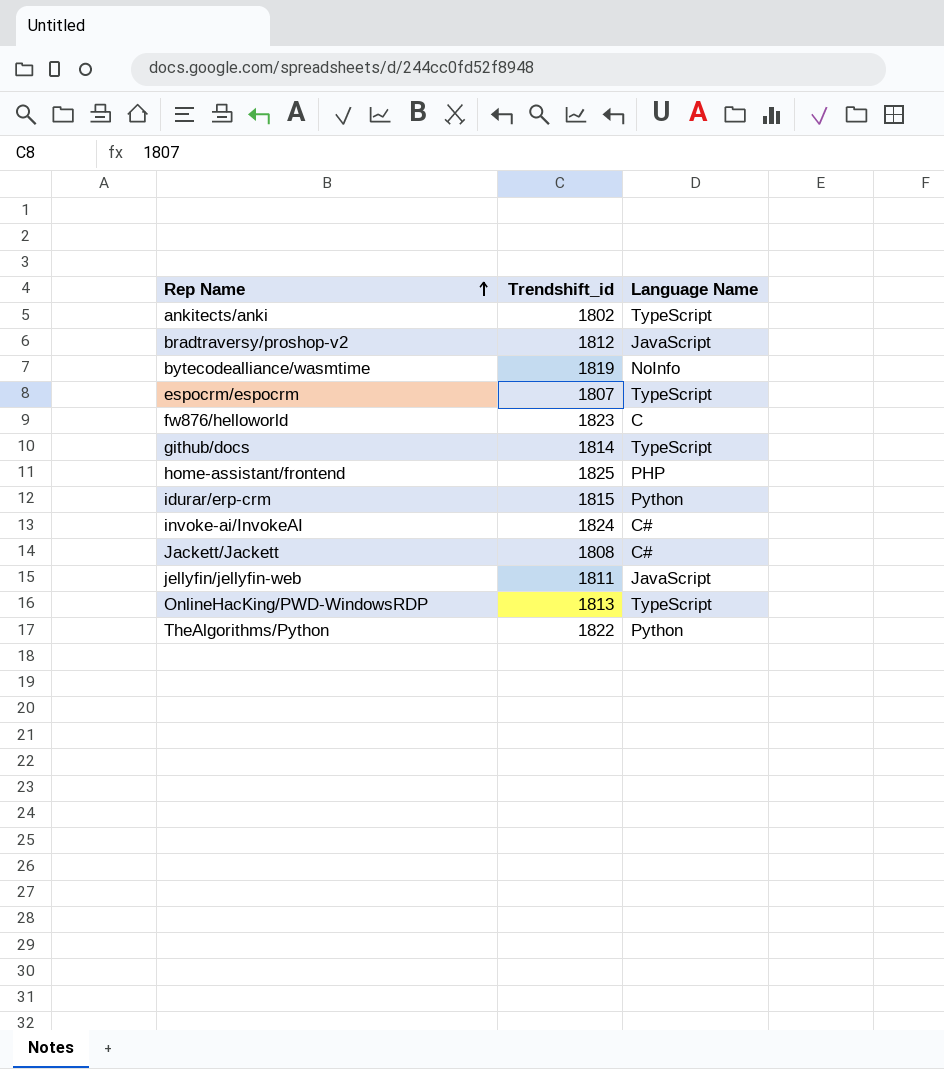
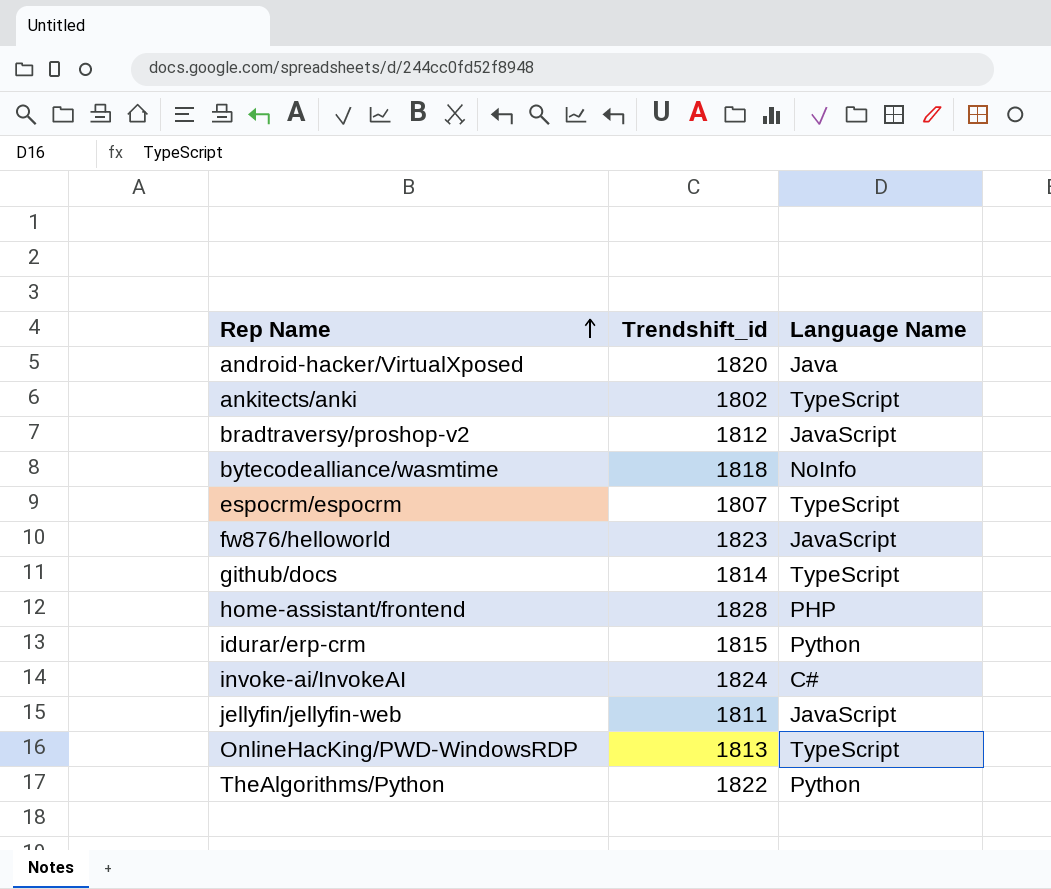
row Jackett/Jackett: 1808 | C# -> none
row android-hacker/VirtualXposed: none -> 1820 | Java
bytecodealliance/wasmtime | Trendshift_id: 1819 -> 1818
fw876/helloworld | Language Name: C -> JavaScript
home-assistant/frontend | Trendshift_id: 1825 -> 1828

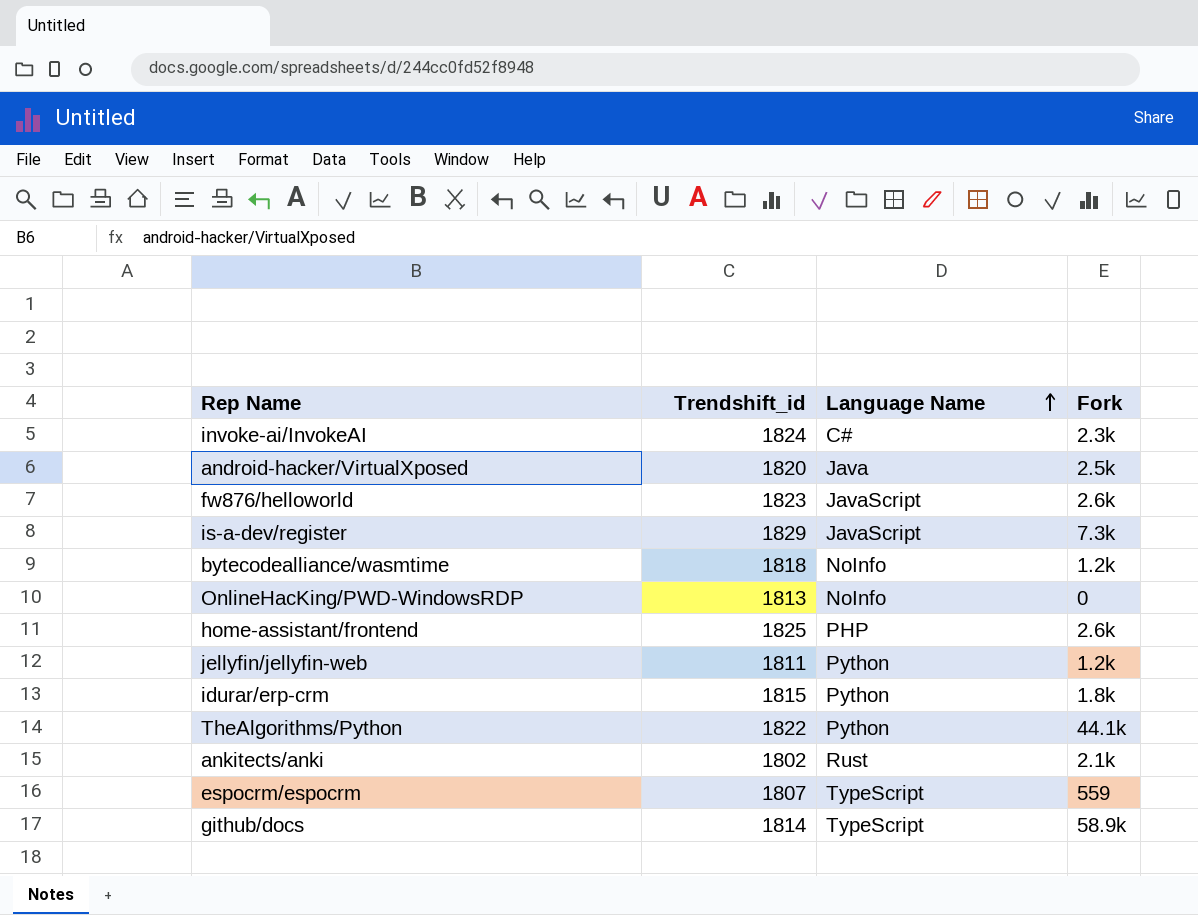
row order: Rep Name ascending -> Language Name ascending
column Fork | position: none -> 4
row bradtraversy/proshop-v2: 1812 | JavaScript -> none
row is-a-dev/register: none -> 1829 | JavaScript | 7.3k
OnlineHacKing/PWD-WindowsRDP | Language Name: TypeScript -> NoInfo
home-assistant/frontend | Trendshift_id: 1828 -> 1825
jellyfin/jellyfin-web | Language Name: JavaScript -> Python
ankitects/anki | Language Name: TypeScript -> Rust

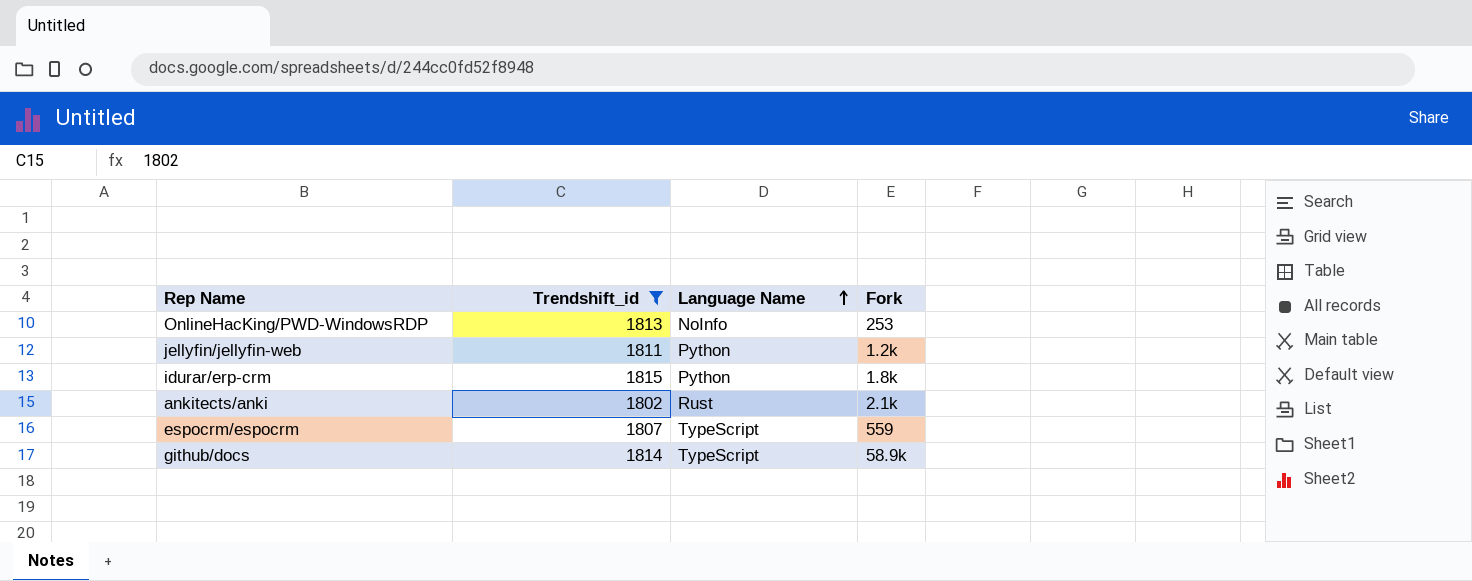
filter: none -> Trendshift_id <= 1815
OnlineHacKing/PWD-WindowsRDP | Fork: 0 -> 253

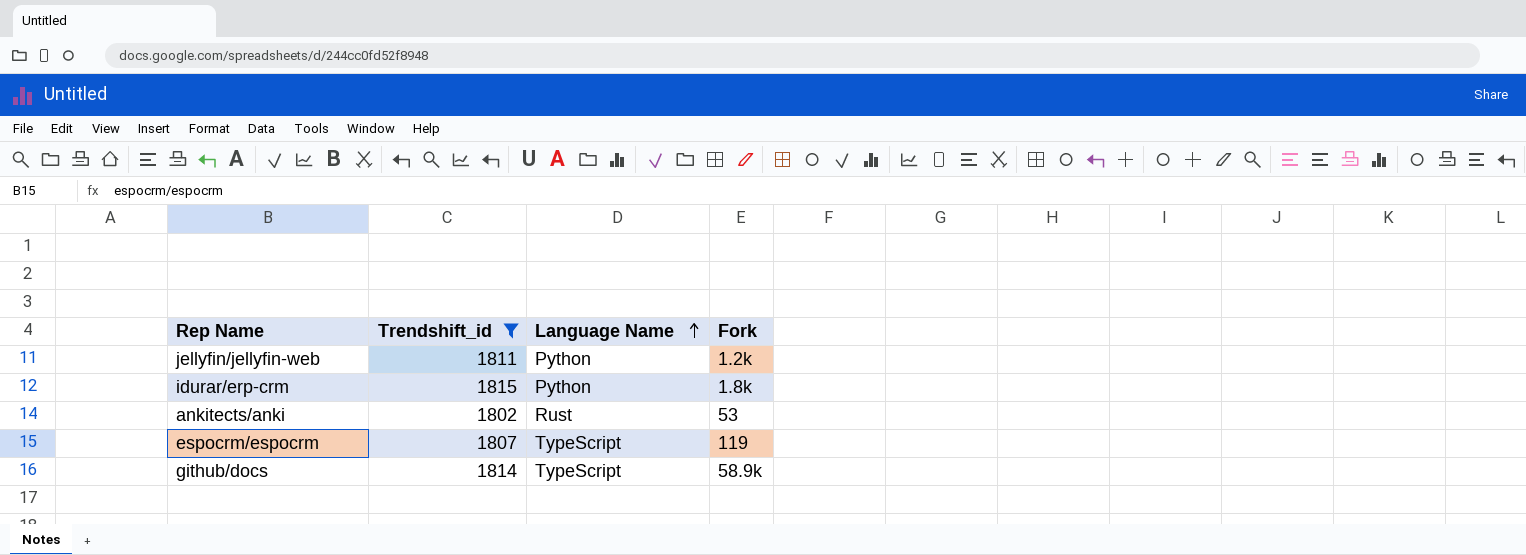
row OnlineHacKing/PWD-WindowsRDP: 1813 | NoInfo | 253 -> none
ankitects/anki | Fork: 2.1k -> 53
espocrm/espocrm | Fork: 559 -> 119

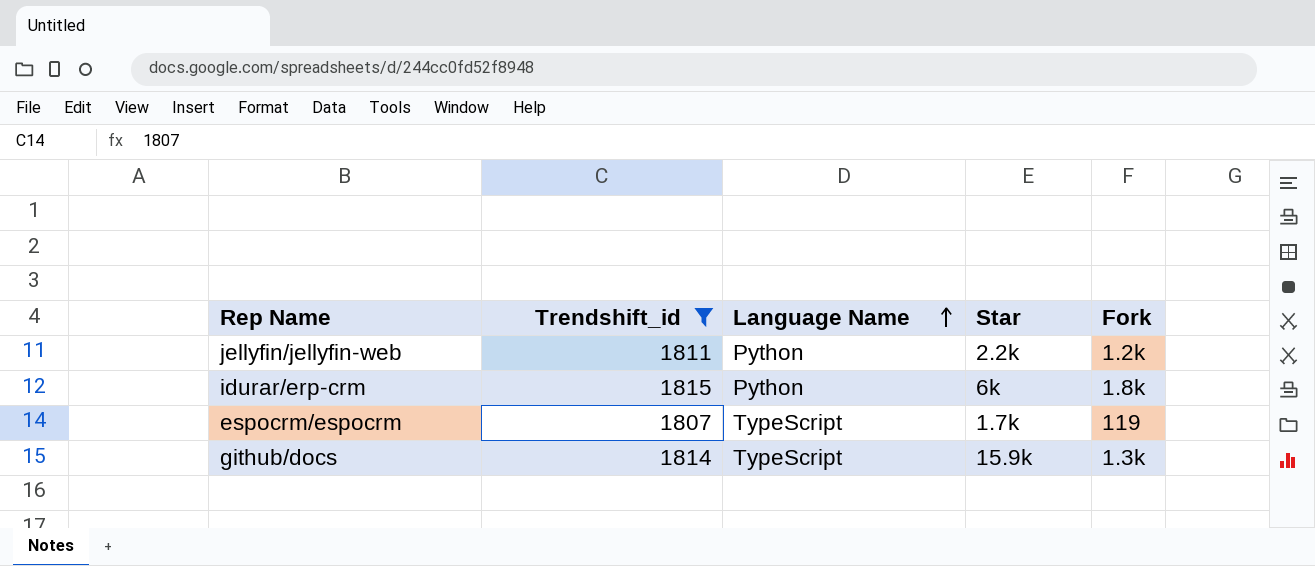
column Star | position: none -> 4
row ankitects/anki: 1802 | Rust | 53 -> none
github/docs | Fork: 58.9k -> 1.3k

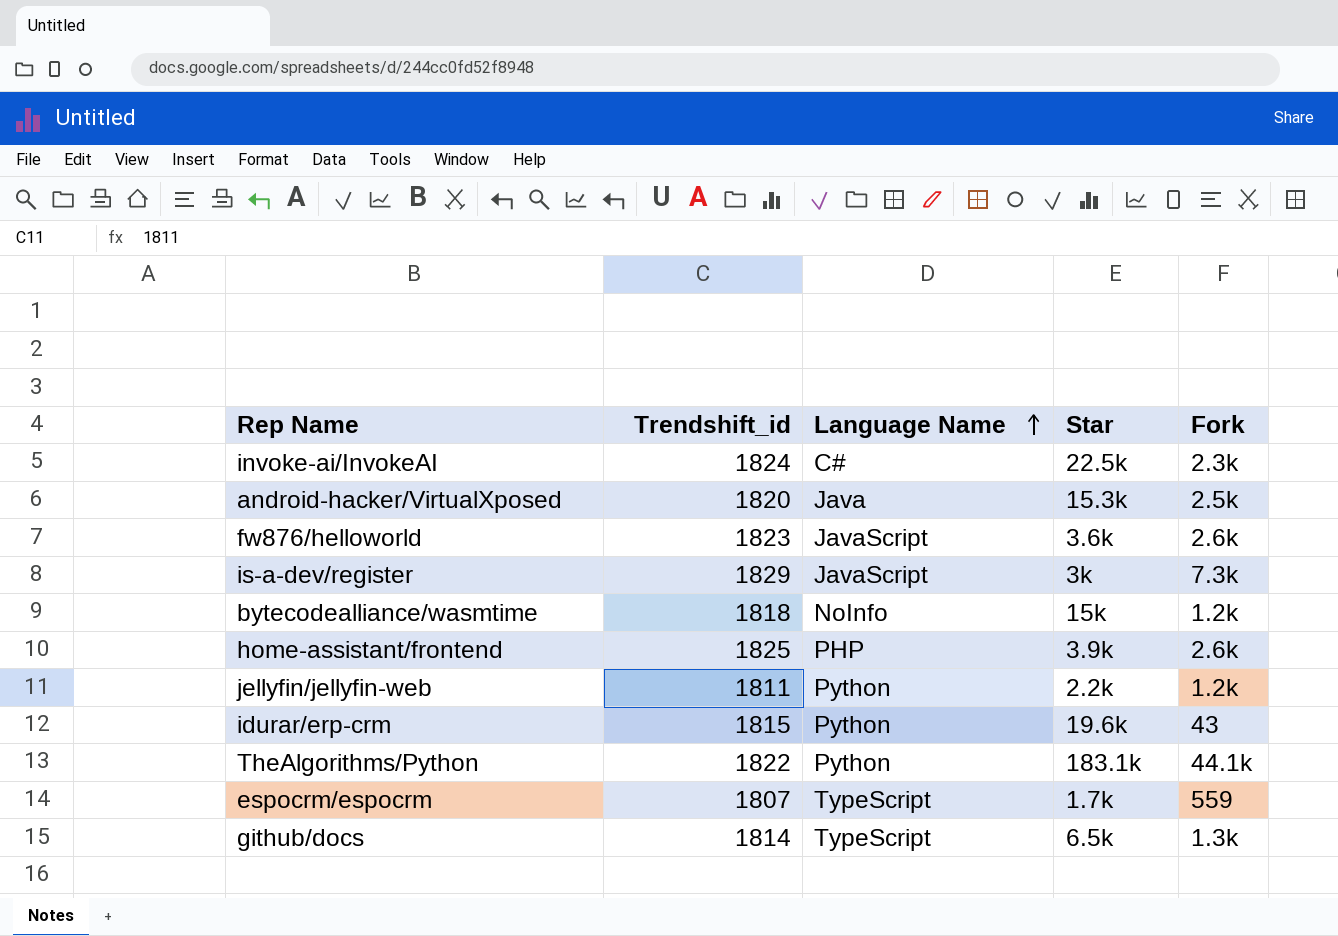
filter: Trendshift_id <= 1815 -> none
idurar/erp-crm | Star: 6k -> 19.6k
idurar/erp-crm | Fork: 1.8k -> 43
espocrm/espocrm | Fork: 119 -> 559
github/docs | Star: 15.9k -> 6.5k

